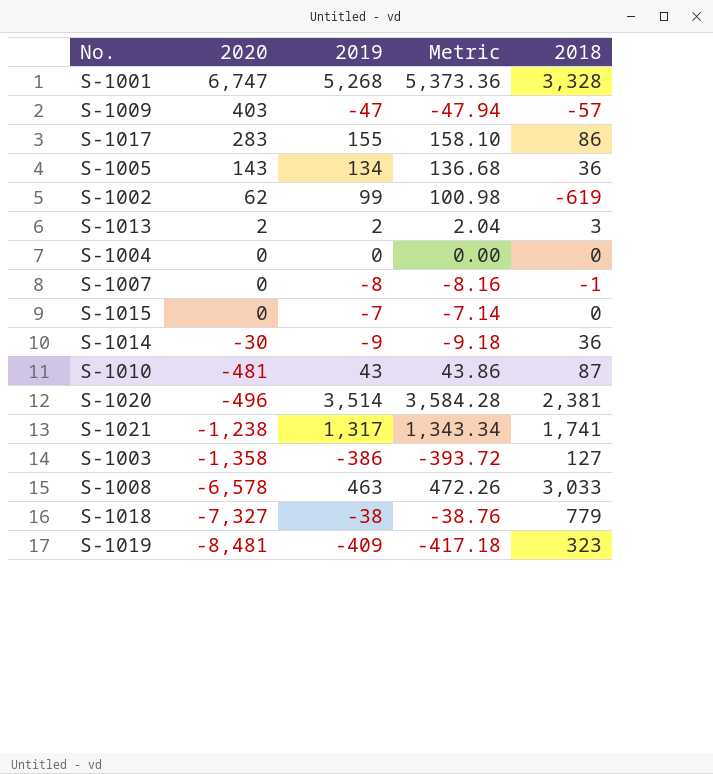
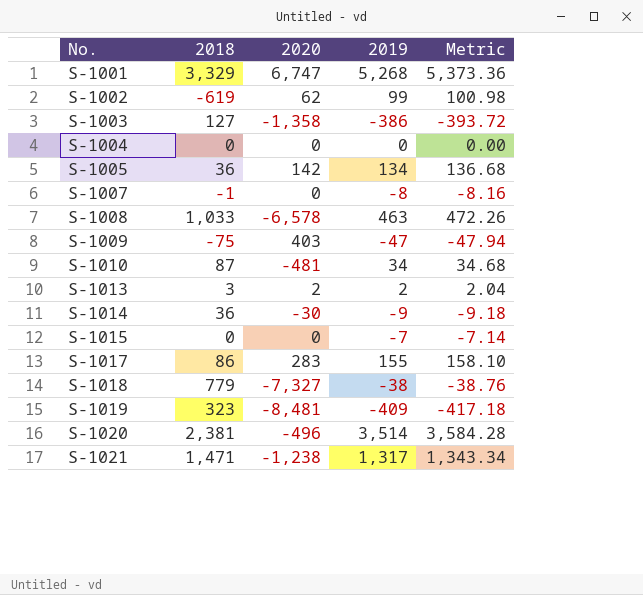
row order: 2020 descending -> No. ascending
column 2018 | position: 5 -> 2
S-1001 | 2018: 3,328 -> 3,329
S-1005 | 2020: 143 -> 142
S-1008 | 2018: 3,033 -> 1,033
S-1009 | 2018: -57 -> -75
S-1010 | 2019: 43 -> 34
S-1010 | Metric: 43.86 -> 34.68
S-1021 | 2018: 1,741 -> 1,471

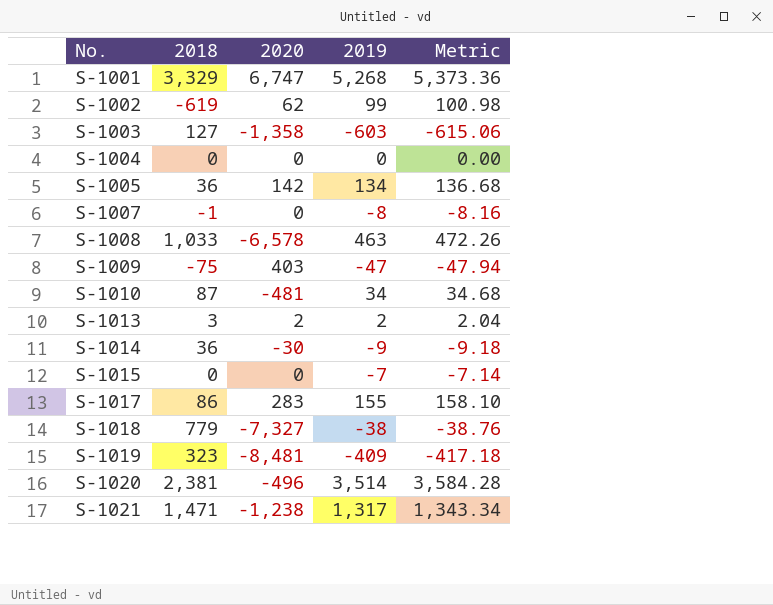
S-1003 | 2019: -386 -> -603
S-1003 | Metric: -393.72 -> -615.06

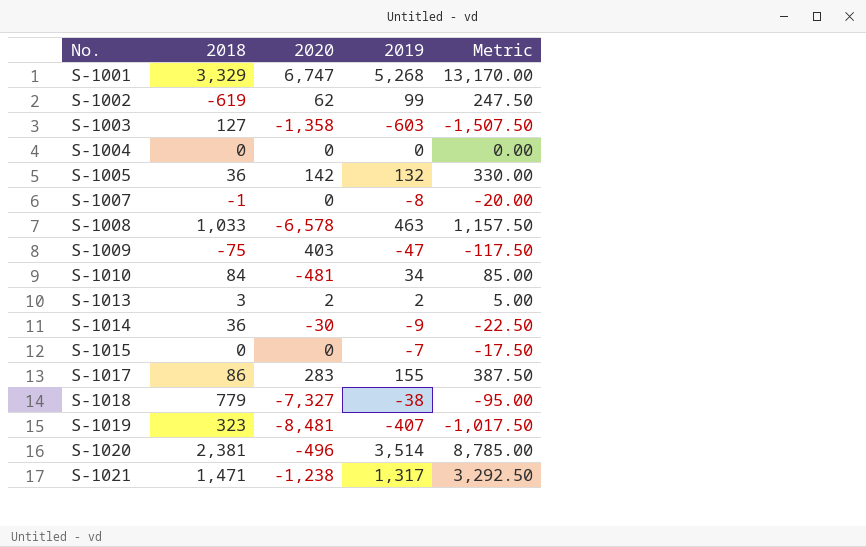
column Metric | formula: [2019] * 1.02 -> [2019] * 2.5
S-1005 | 2019: 134 -> 132
S-1010 | 2018: 87 -> 84
S-1019 | 2019: -409 -> -407

